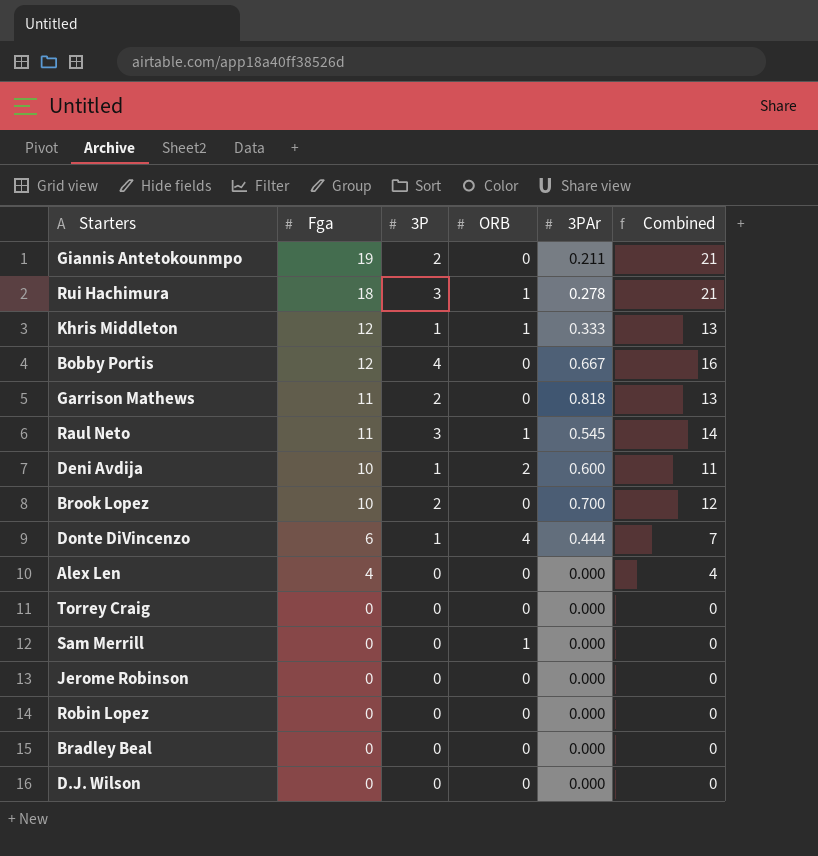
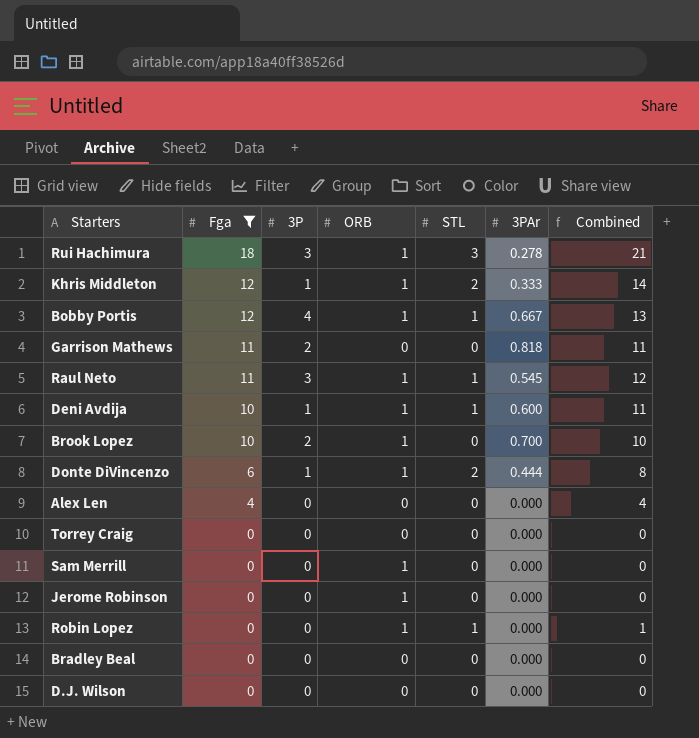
filter: none -> Fga != 19
column STL | position: none -> 5
column Combined | formula: [Fga] + [3P] -> [Fga] + [STL]
Bobby Portis | ORB: 0 -> 1
Deni Avdija | ORB: 2 -> 1
Brook Lopez | ORB: 0 -> 1
Donte DiVincenzo | ORB: 4 -> 1
Jerome Robinson | ORB: 0 -> 1
Robin Lopez | ORB: 0 -> 1

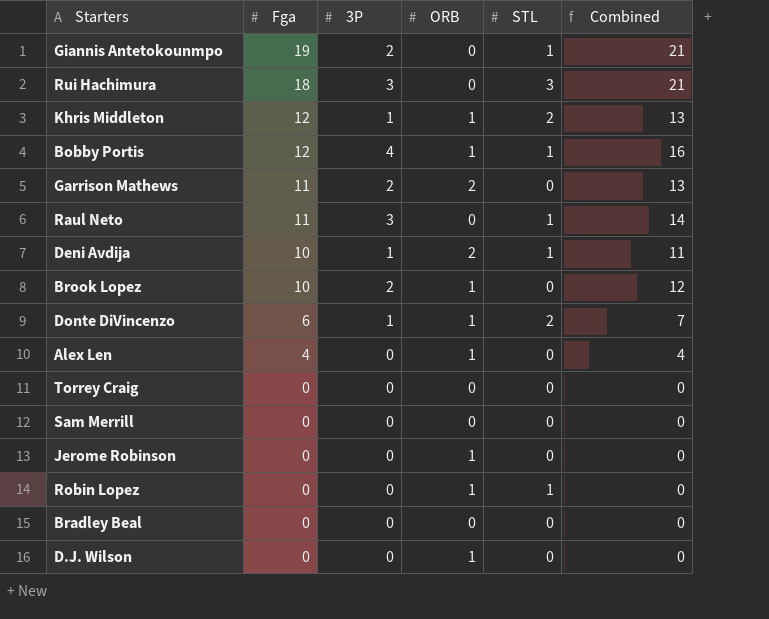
filter: Fga != 19 -> none
column 3PAr | position: 6 -> none
column Combined | formula: [Fga] + [STL] -> [Fga] + [3P]
Rui Hachimura | ORB: 1 -> 0
Garrison Mathews | ORB: 0 -> 2
Raul Neto | ORB: 1 -> 0
Deni Avdija | ORB: 1 -> 2
Alex Len | ORB: 0 -> 1
Sam Merrill | ORB: 1 -> 0
D.J. Wilson | ORB: 0 -> 1

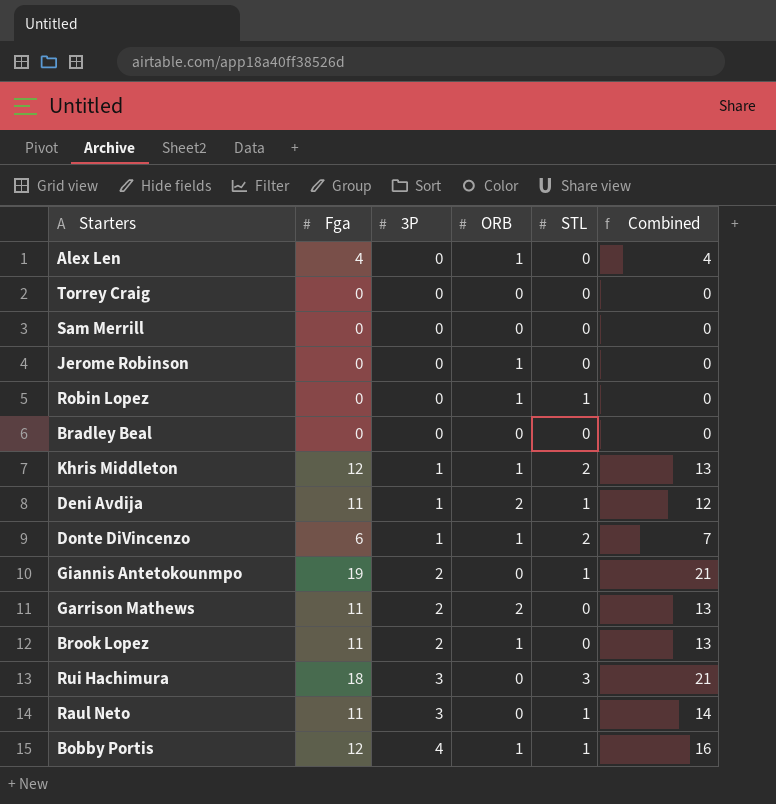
row order: Fga descending -> 3P ascending
row D.J. Wilson: 0 | 0 | 1 | 0 | 0 -> none
Deni Avdija | Fga: 10 -> 11
Deni Avdija | Combined: 11 -> 12
Brook Lopez | Fga: 10 -> 11
Brook Lopez | Combined: 12 -> 13

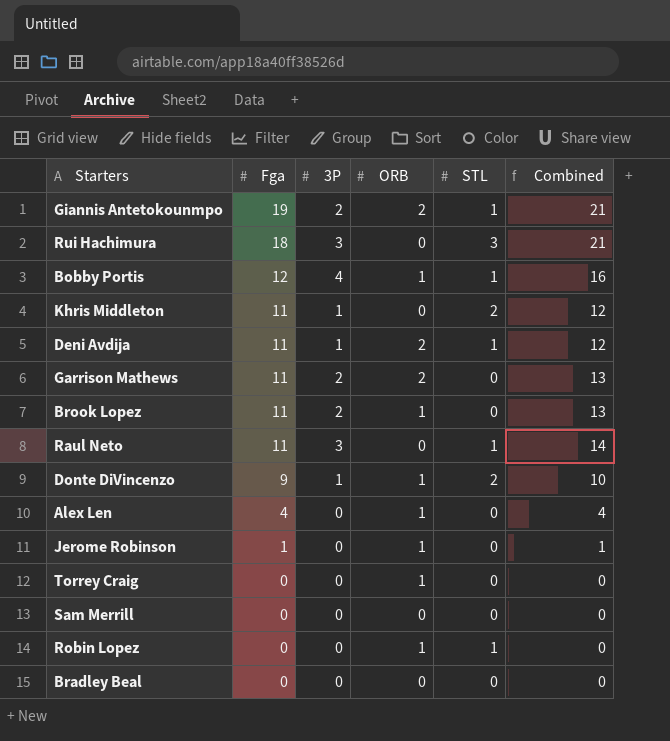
row order: 3P ascending -> Fga descending
Giannis Antetokounmpo | ORB: 0 -> 2
Khris Middleton | Fga: 12 -> 11
Khris Middleton | ORB: 1 -> 0
Khris Middleton | Combined: 13 -> 12
Donte DiVincenzo | Fga: 6 -> 9
Donte DiVincenzo | Combined: 7 -> 10
Jerome Robinson | Fga: 0 -> 1
Jerome Robinson | Combined: 0 -> 1
Torrey Craig | ORB: 0 -> 1

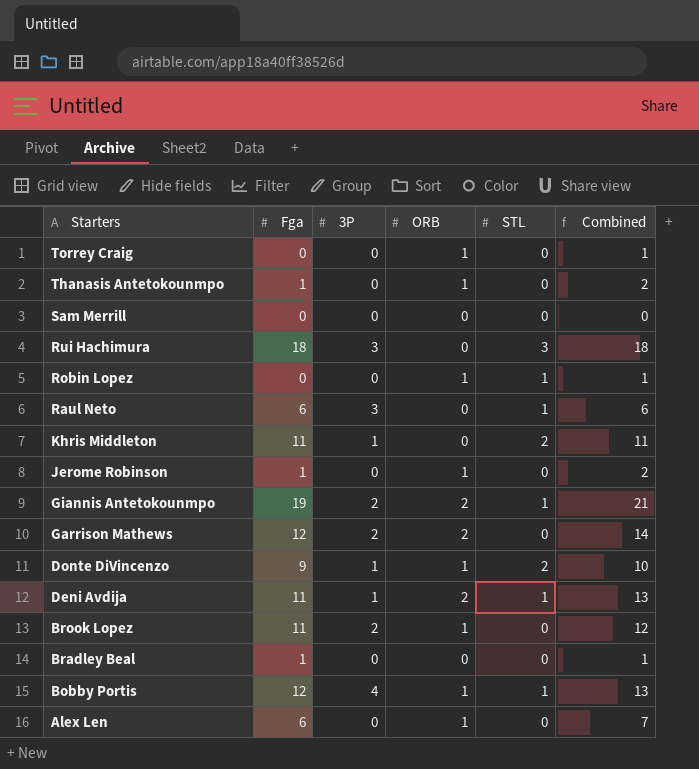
row order: Fga descending -> Starters descending
column Combined | formula: [Fga] + [3P] -> [Fga] + [ORB]
row Thanasis Antetokounmpo: none -> 1 | 0 | 1 | 0 | 2
Raul Neto | Fga: 11 -> 6
Garrison Mathews | Fga: 11 -> 12
Bradley Beal | Fga: 0 -> 1
Alex Len | Fga: 4 -> 6

